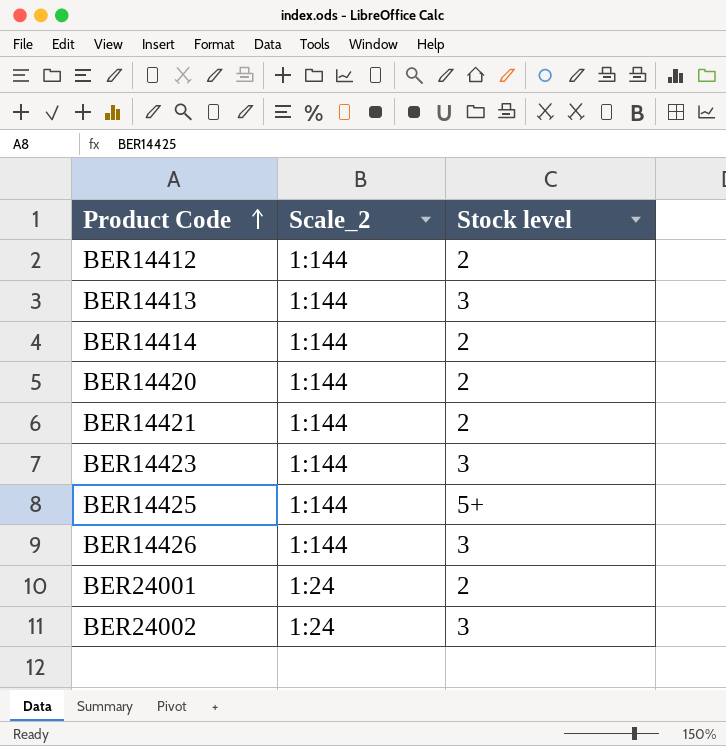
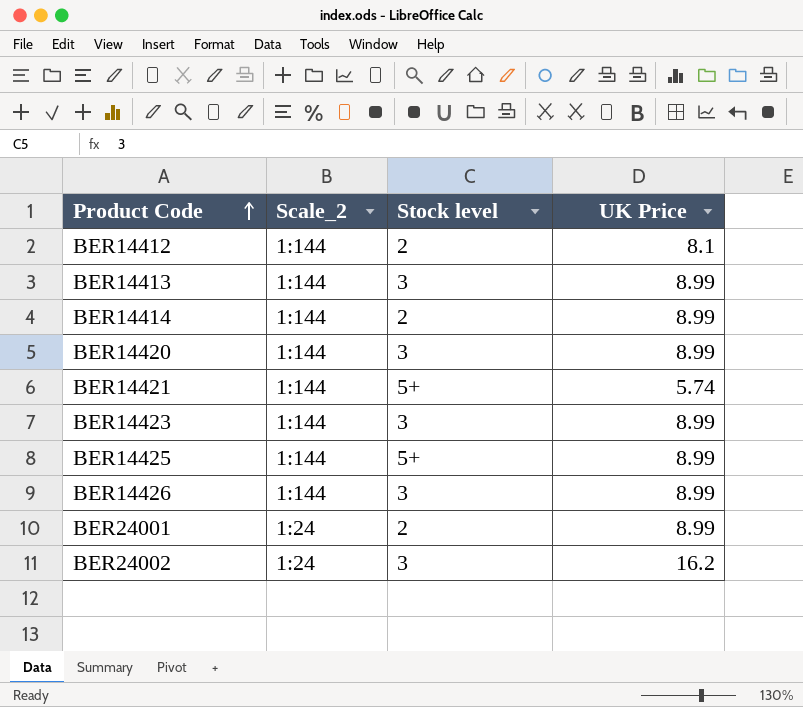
column UK Price | position: none -> 4
BER14420 | Stock level: 2 -> 3
BER14421 | Stock level: 2 -> 5+

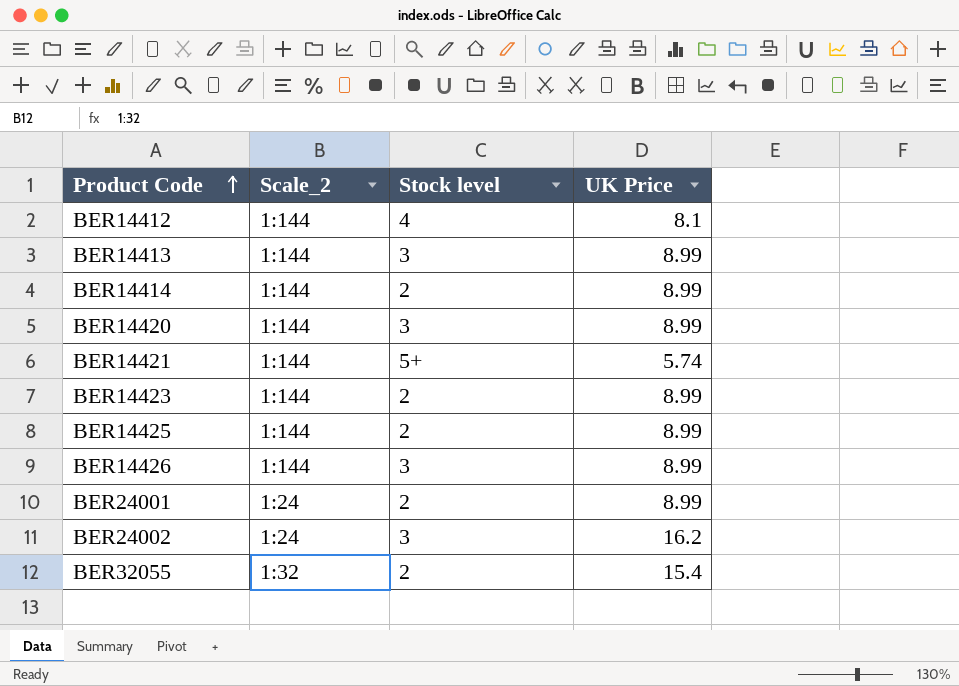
BER14412 | Stock level: 2 -> 4
BER14423 | Stock level: 3 -> 2
BER14425 | Stock level: 5+ -> 2
row BER32055: none -> 1:32 | 2 | 15.4

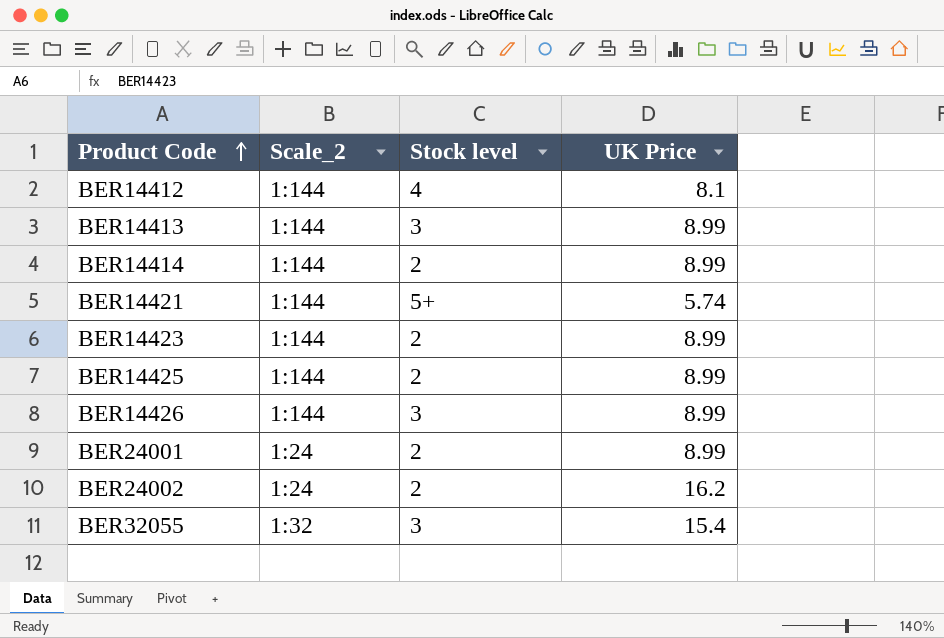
row BER14420: 1:144 | 3 | 8.99 -> none
BER24002 | Stock level: 3 -> 2
BER32055 | Stock level: 2 -> 3

